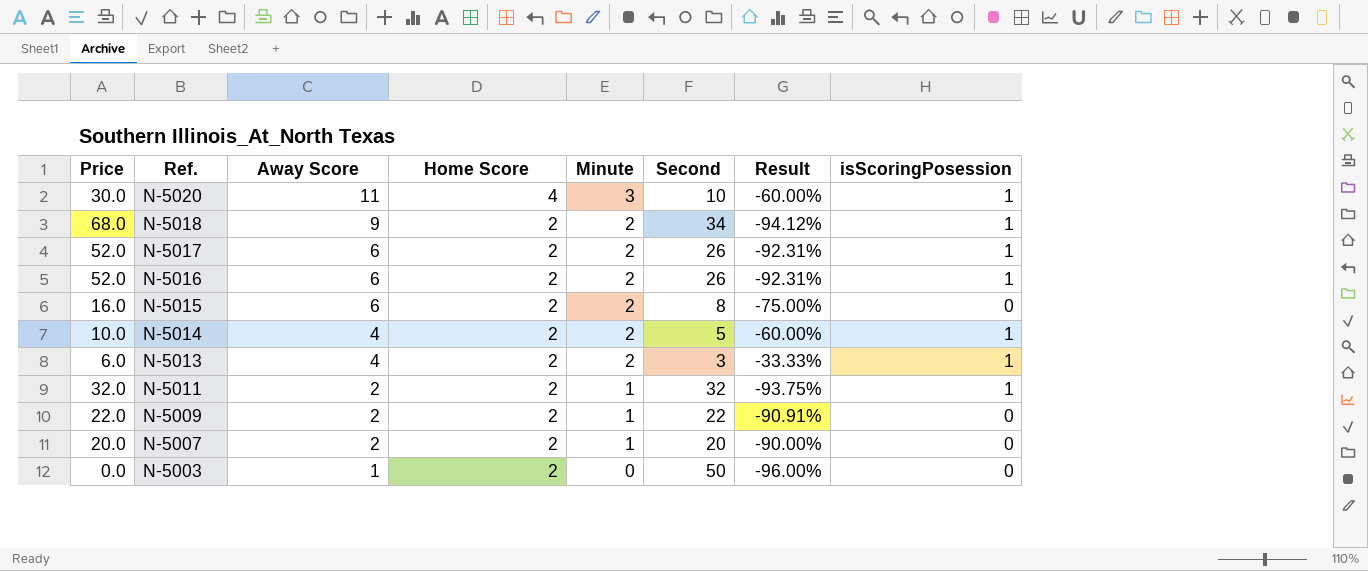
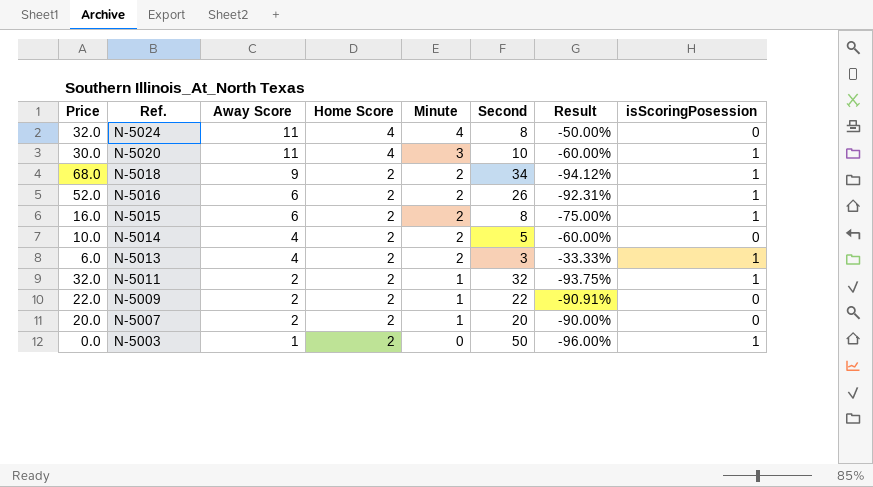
row N-5017: 52.0 | 6 | 2 | 2 | 26 | -92.31% | 1 -> none
row N-5024: none -> 32.0 | 11 | 4 | 4 | 8 | -50.00% | 0
N-5015 | isScoringPosession: 0 -> 1
N-5014 | isScoringPosession: 1 -> 0
N-5003 | isScoringPosession: 0 -> 1

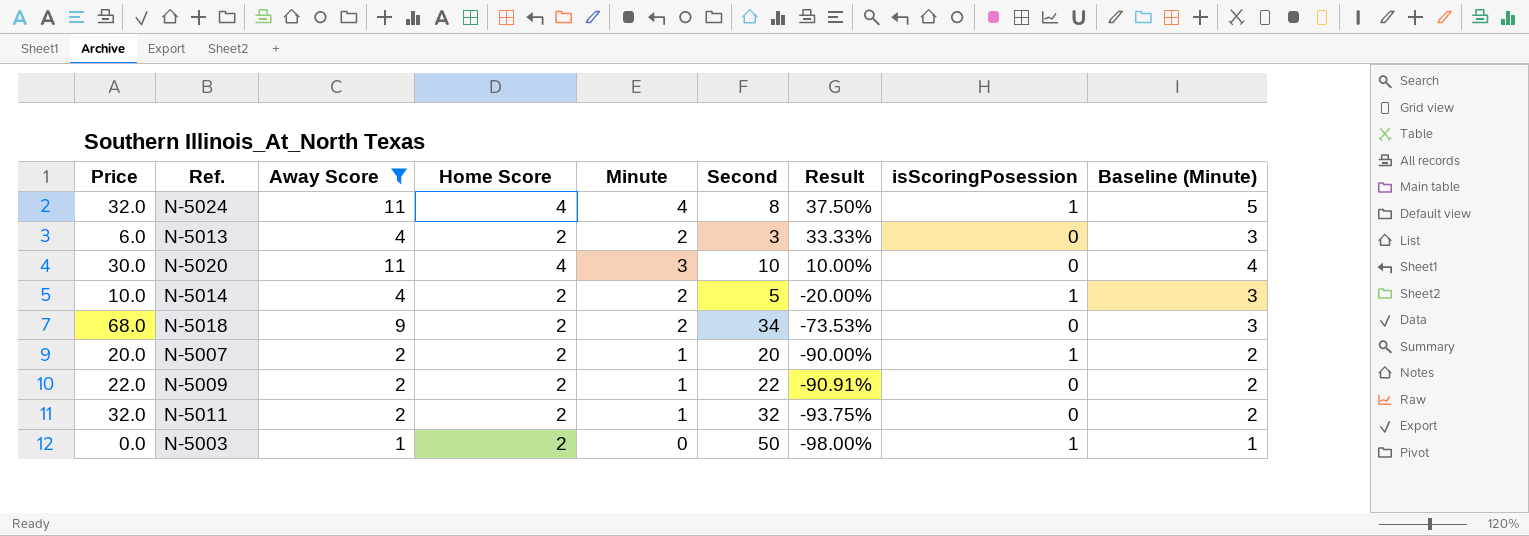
filter: none -> Away Score != 6
row order: Ref. descending -> Result descending
column Result | formula: ([Home Score] - [Second]) / [Second] -> ([Away Score] - [Second]) / [Second]
column Baseline (Minute) | formula: none -> [Minute] + 1
N-5024 | isScoringPosession: 0 -> 1
N-5013 | isScoringPosession: 1 -> 0
N-5020 | isScoringPosession: 1 -> 0
N-5014 | isScoringPosession: 0 -> 1
N-5018 | isScoringPosession: 1 -> 0
N-5007 | isScoringPosession: 0 -> 1
N-5011 | isScoringPosession: 1 -> 0

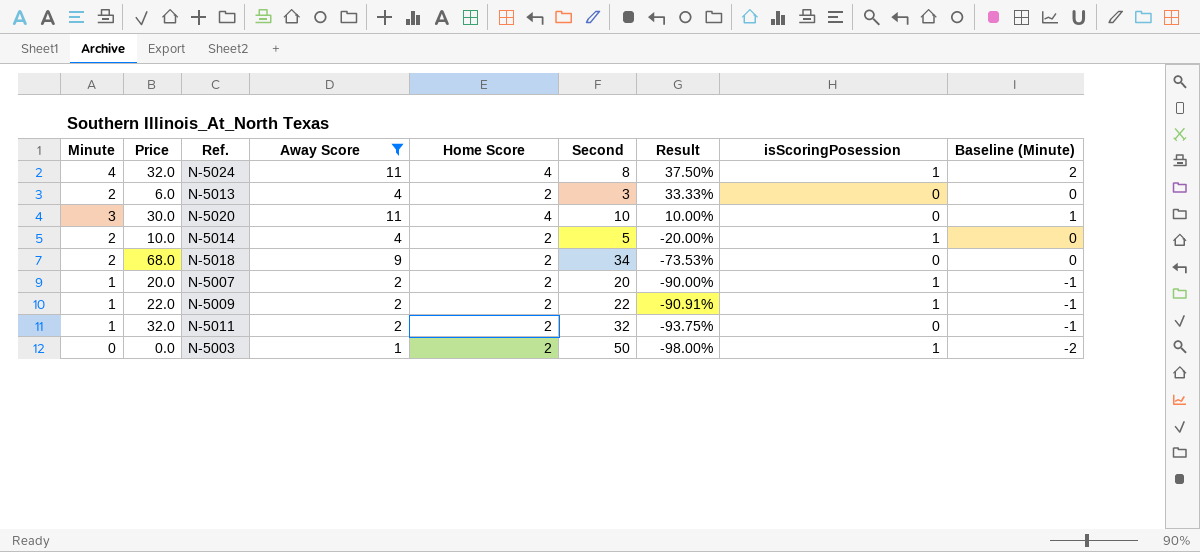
column Minute | position: 5 -> 1
column Baseline (Minute) | formula: [Minute] + 1 -> [Minute] - 2
N-5009 | isScoringPosession: 0 -> 1

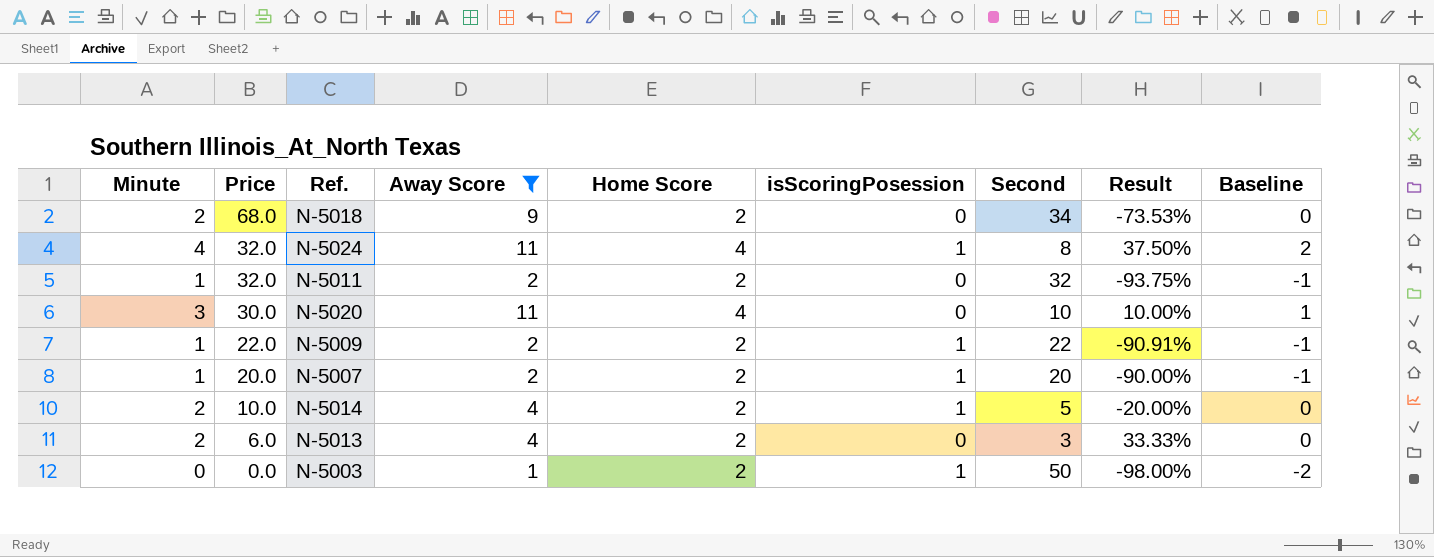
row order: Result descending -> Price descending
column isScoringPosession | position: 8 -> 6
column name: Baseline (Minute) -> Baseline

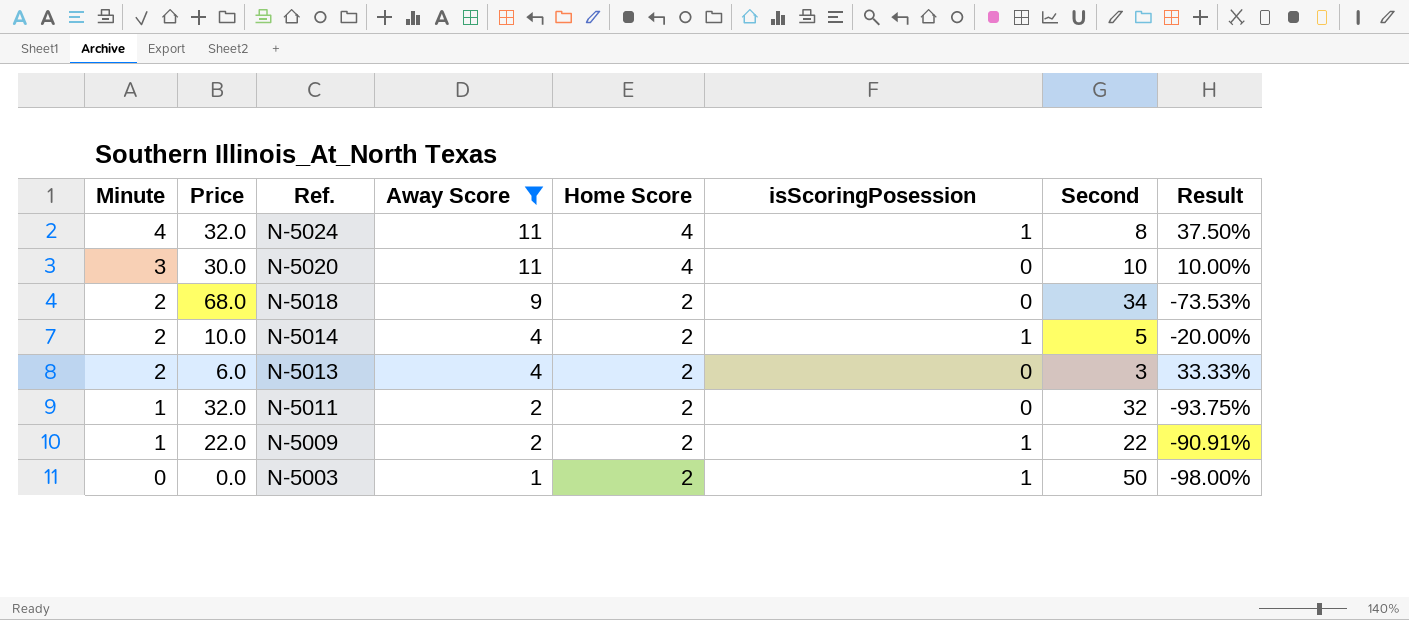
row order: Price descending -> Minute descending
column Baseline | formula: [Minute] - 2 -> none
row N-5007: 1 | 20.0 | 2 | 2 | 1 | 20 | -90.00% | -1 -> none

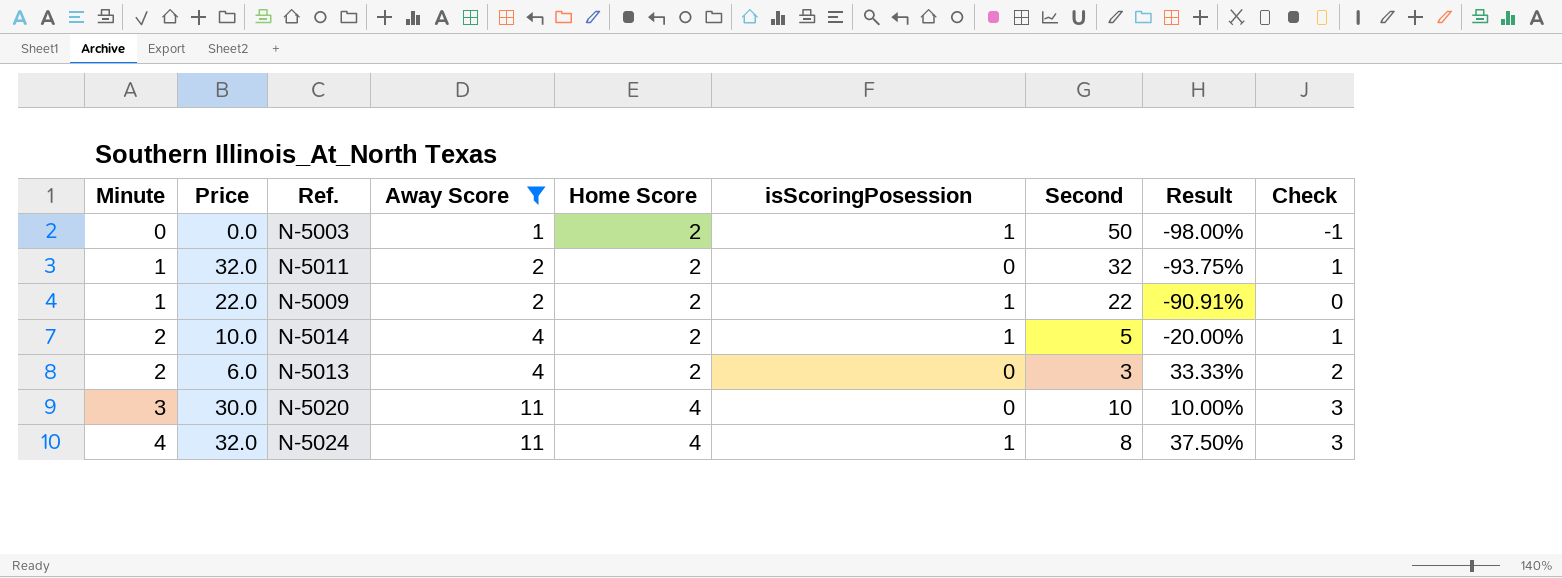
row order: Minute descending -> Minute ascending
column Check | formula: none -> [Minute] - [isScoringPosession]
row N-5018: 2 | 68.0 | 9 | 2 | 0 | 34 | -73.53% -> none

